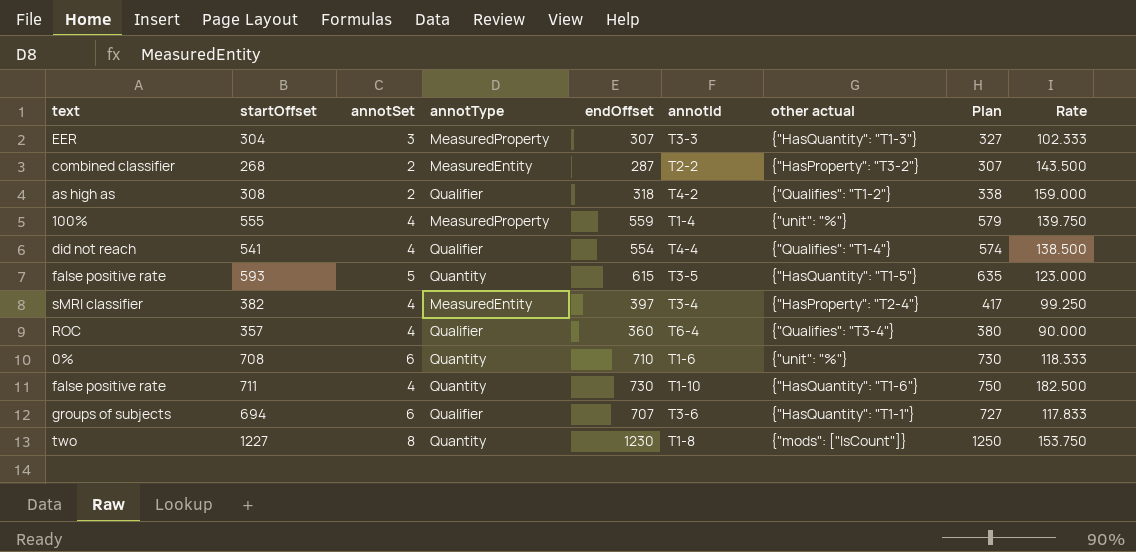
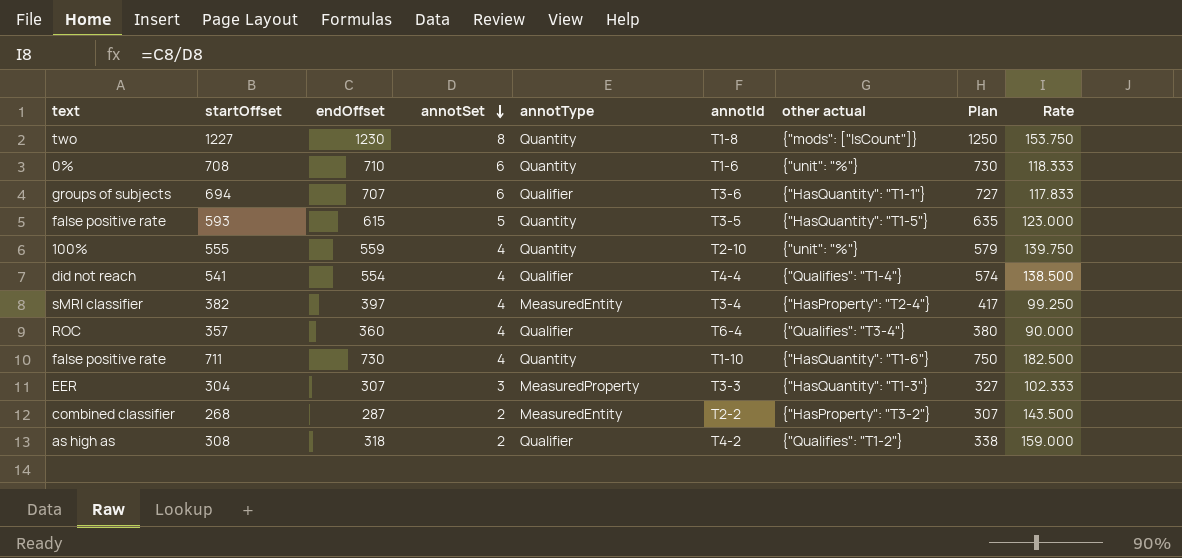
row order: none -> annotSet descending
column endOffset | position: 5 -> 3
555 | annotType: MeasuredProperty -> Quantity
555 | annotId: T1-4 -> T2-10

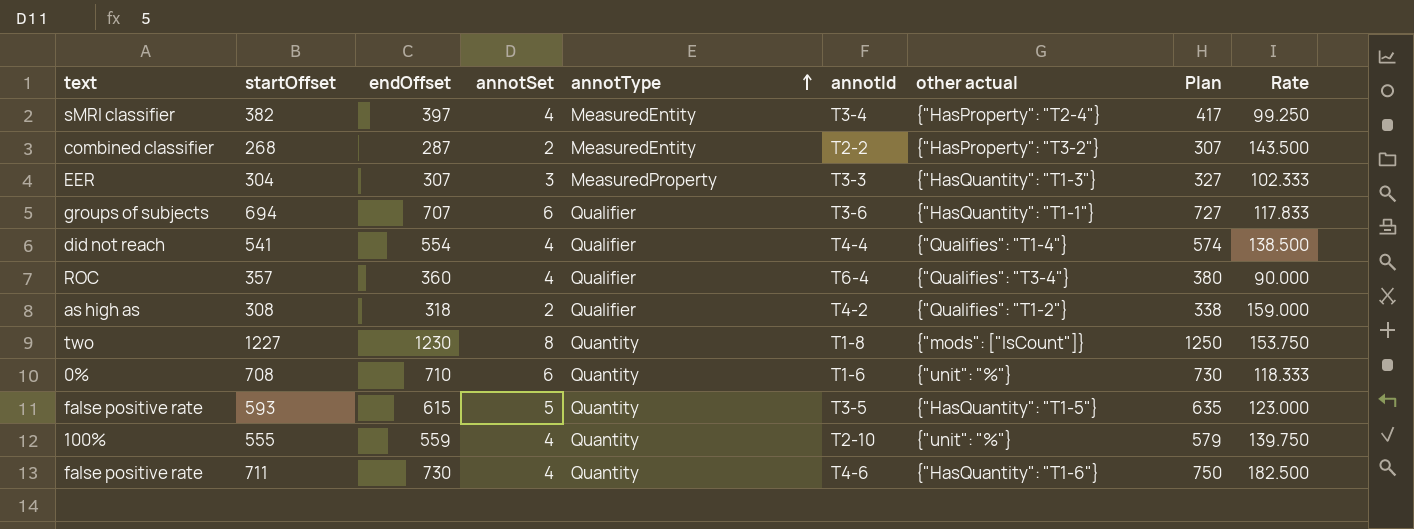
row order: annotSet descending -> annotType ascending
711 | annotId: T1-10 -> T4-6

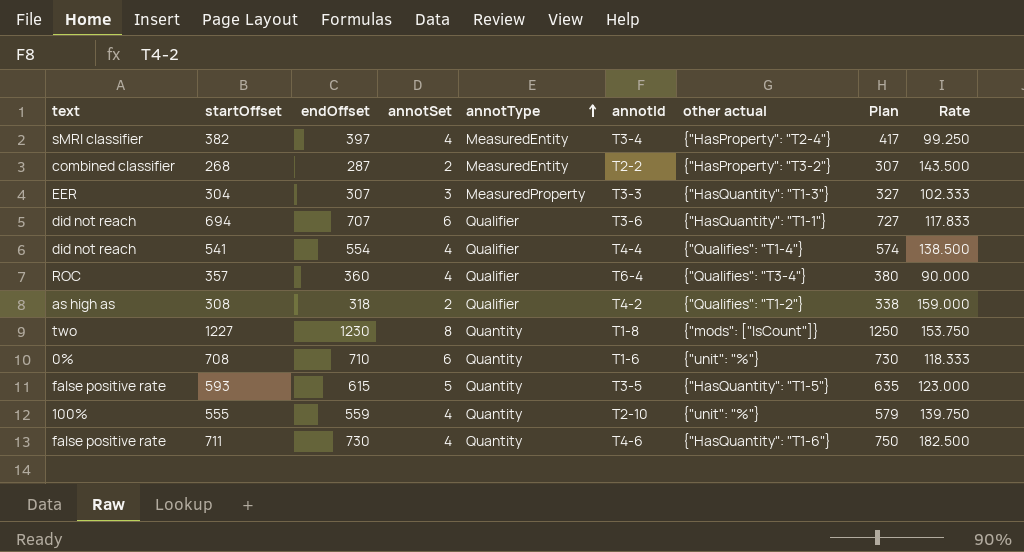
694 | text: groups of subjects -> did not reach

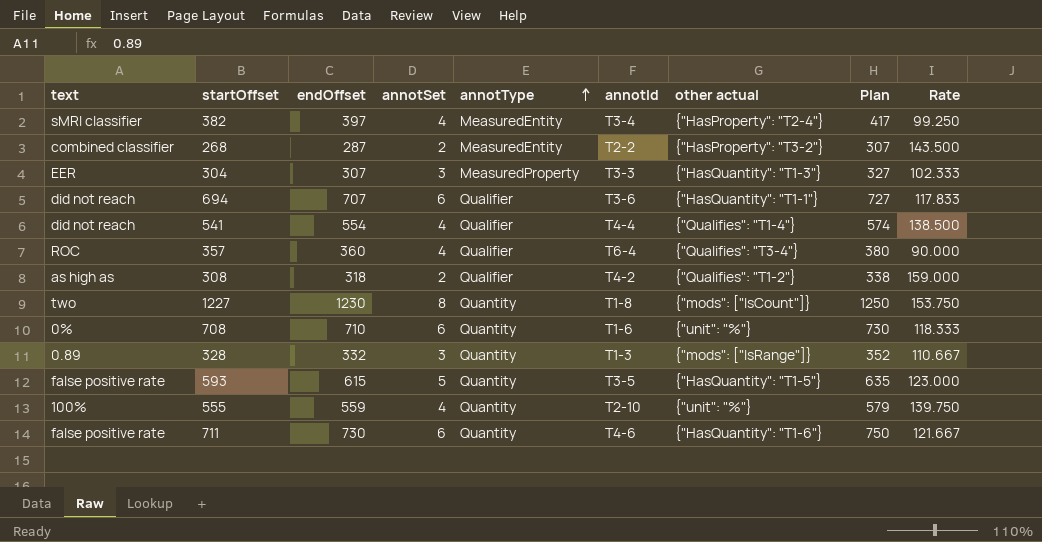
row 328: none -> 0.89 | 332 | 3 | Quantity | T1-3 | {"mods": ["IsRange"]} | 352 | 110.667
711 | annotSet: 4 -> 6
711 | Rate: 182.500 -> 121.667

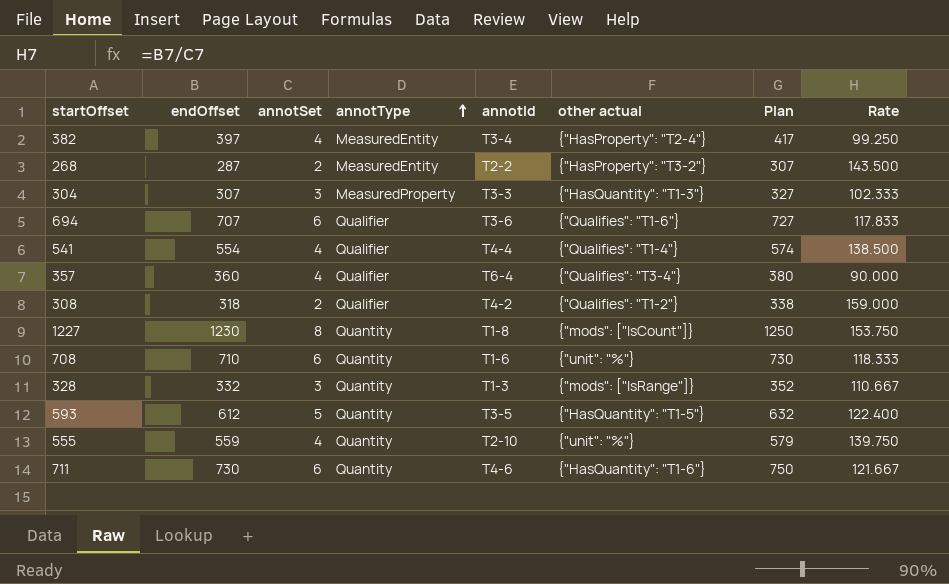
column text | position: 1 -> none
694 | other actual: {"HasQuantity": "T1-1"} -> {"Qualifies": "T1-6"}
593 | endOffset: 615 -> 612
593 | Plan: 635 -> 632
593 | Rate: 123.000 -> 122.400

